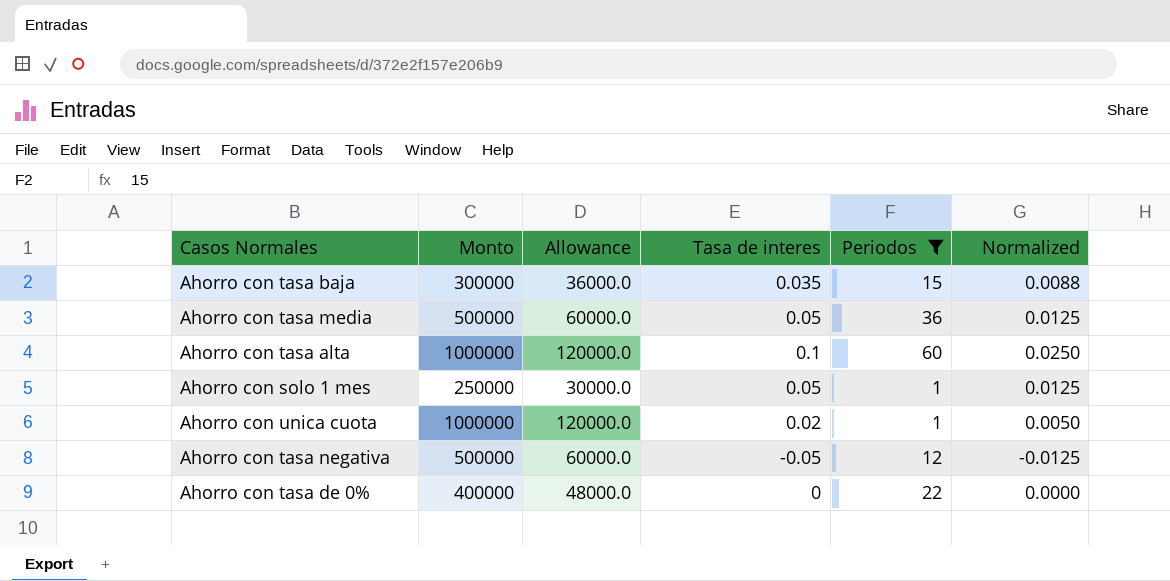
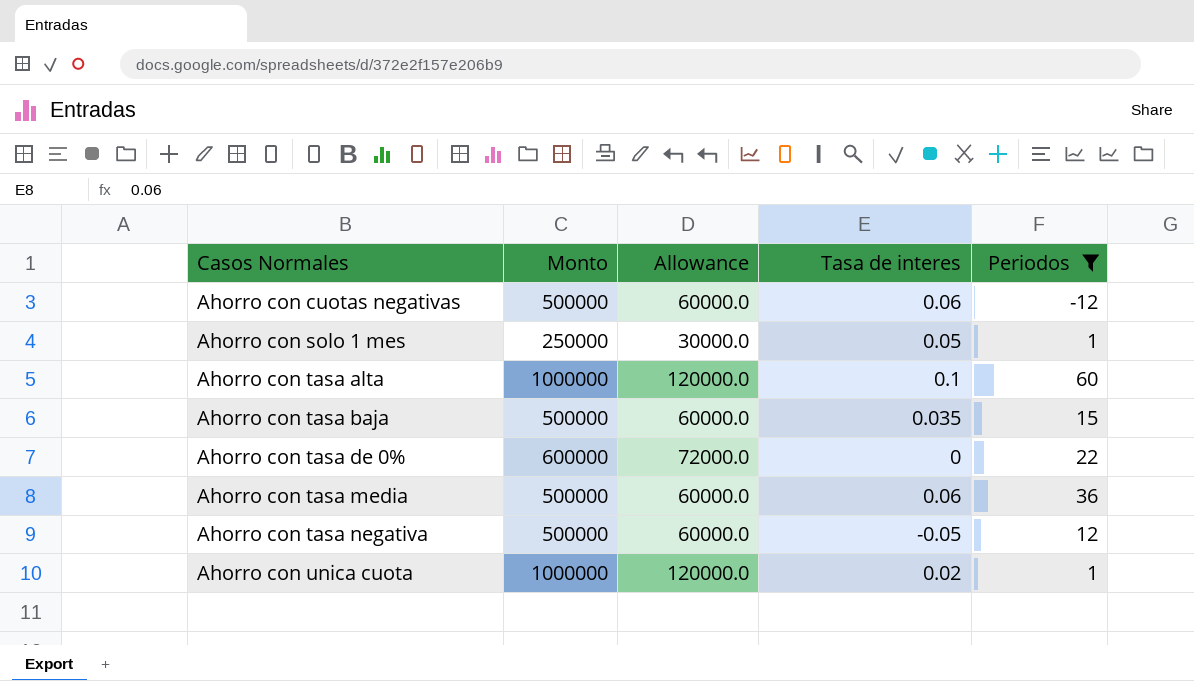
row order: none -> Casos Normales ascending
column Normalized | formula: [Tasa de interes] * 0.25 -> none
row Ahorro con cuotas negativas: none -> 500000 | 60000.0 | 0.06 | -12
Ahorro con tasa baja | Monto: 300000 -> 500000
Ahorro con tasa baja | Allowance: 36000.0 -> 60000.0
Ahorro con tasa de 0% | Monto: 400000 -> 600000
Ahorro con tasa de 0% | Allowance: 48000.0 -> 72000.0
Ahorro con tasa media | Tasa de interes: 0.05 -> 0.06

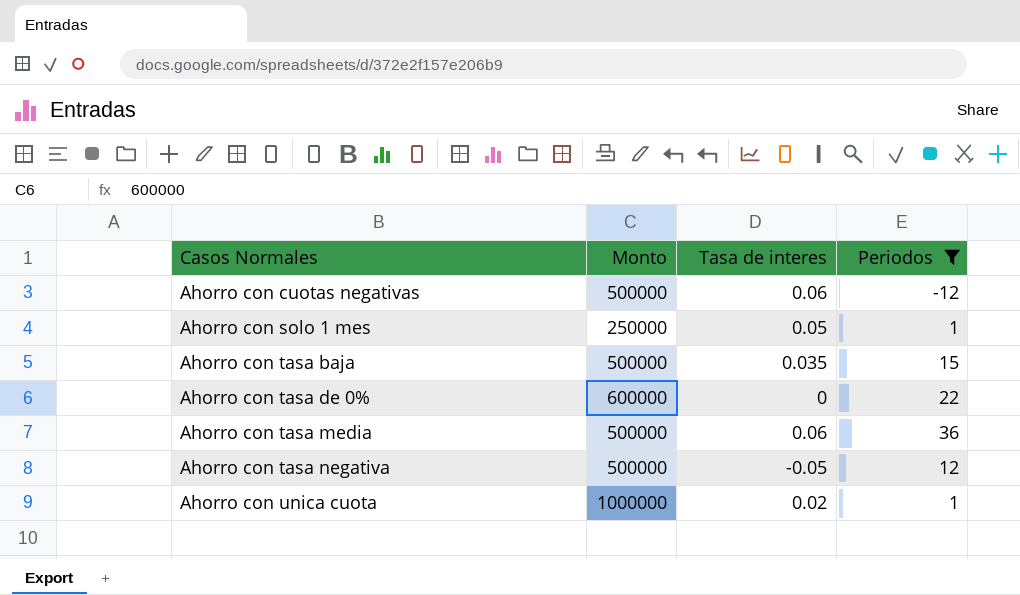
column Allowance | formula: [Monto] * 0.12 -> none
row Ahorro con tasa alta: 1000000 | 120000.0 | 0.1 | 60 -> none

